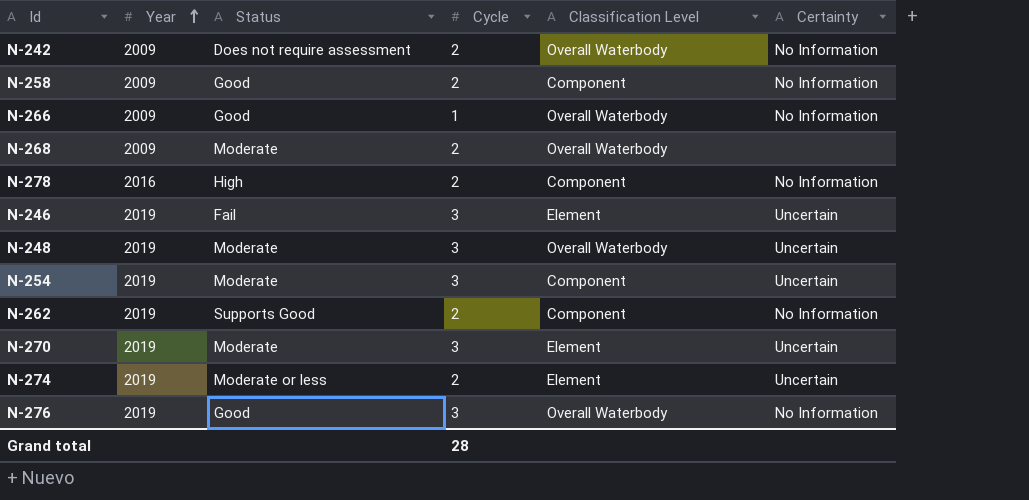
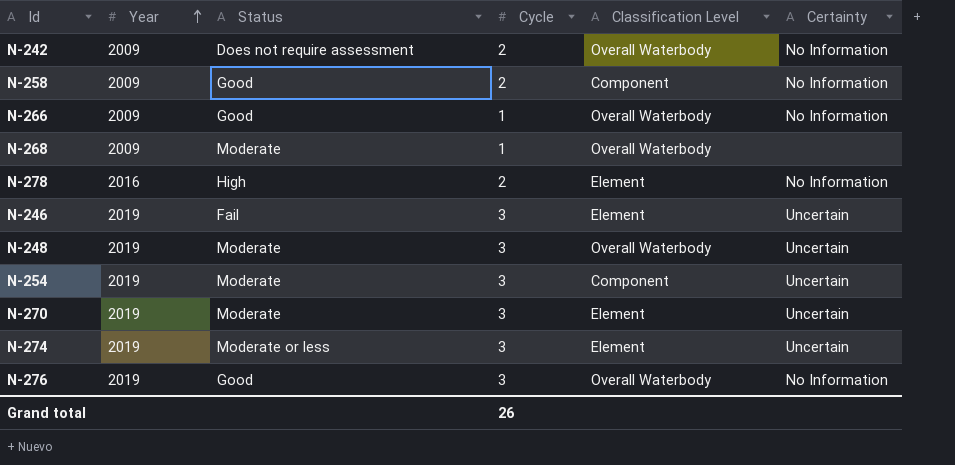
row N-262: 2019 | Supports Good | 2 | Component | No Information -> none
N-268 | Cycle: 2 -> 1
N-278 | Classification Level: Component -> Element
N-274 | Cycle: 2 -> 3
Grand total | Cycle: 28 -> 26

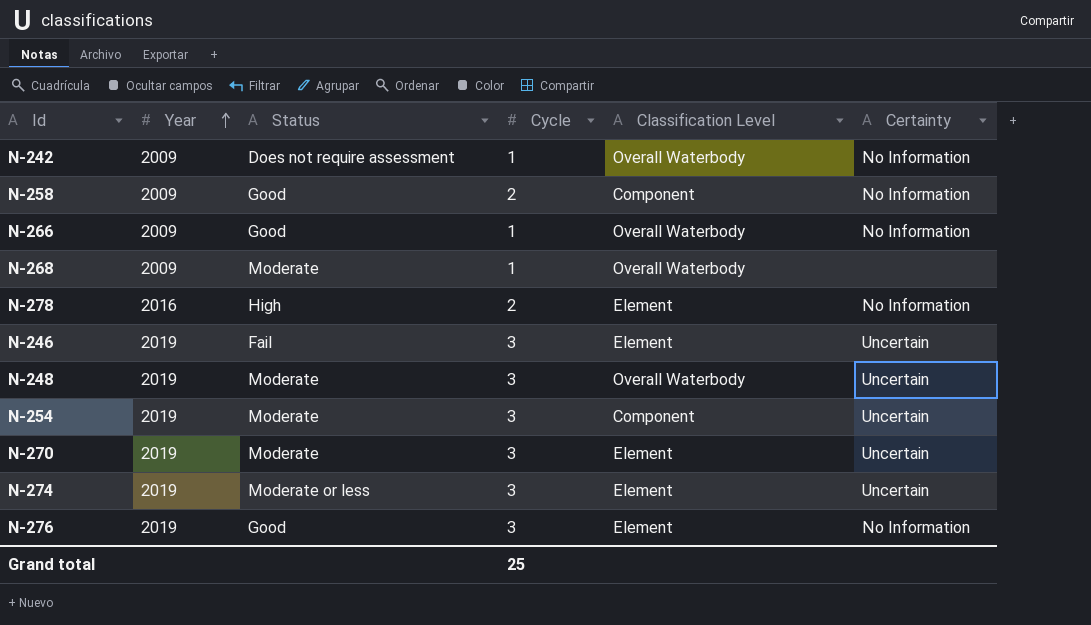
N-242 | Cycle: 2 -> 1
N-276 | Classification Level: Overall Waterbody -> Element
Grand total | Cycle: 26 -> 25

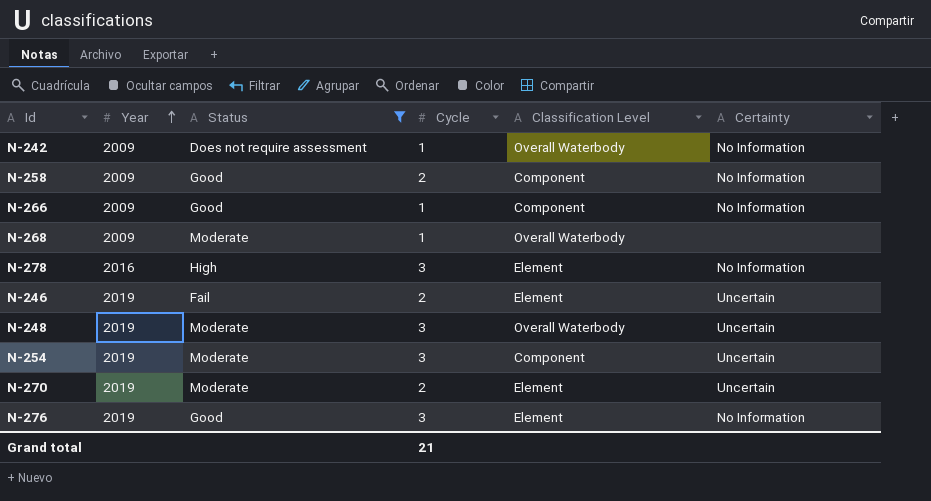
filter: none -> Status != Moderate or less
N-266 | Classification Level: Overall Waterbody -> Component
N-278 | Cycle: 2 -> 3
N-246 | Cycle: 3 -> 2
N-270 | Cycle: 3 -> 2
Grand total | Cycle: 25 -> 21

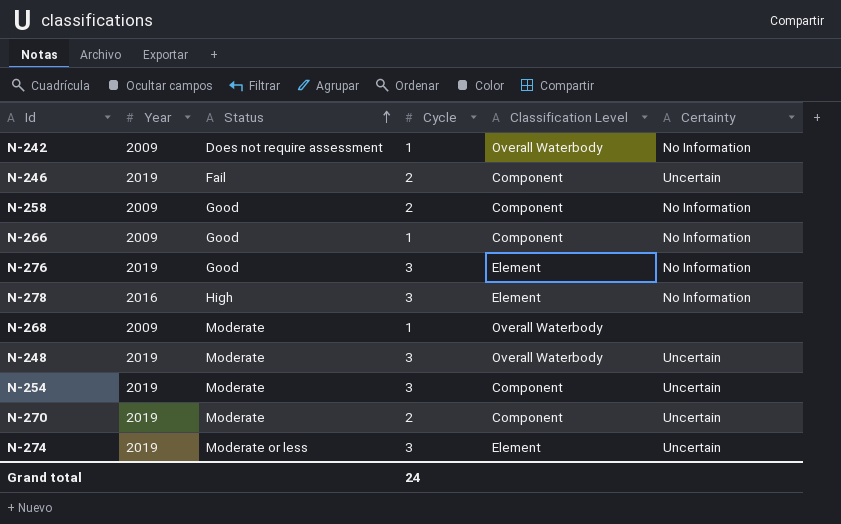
filter: Status != Moderate or less -> none
row order: Year ascending -> Status ascending
N-246 | Classification Level: Element -> Component
N-270 | Classification Level: Element -> Component
Grand total | Cycle: 21 -> 24

